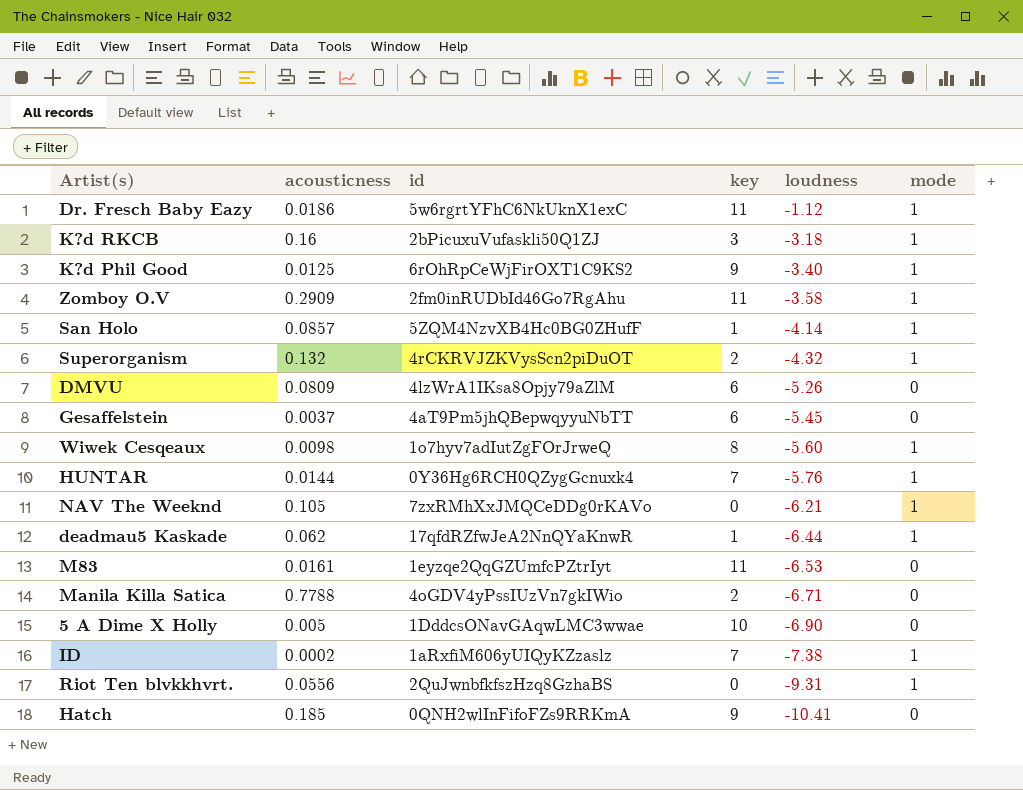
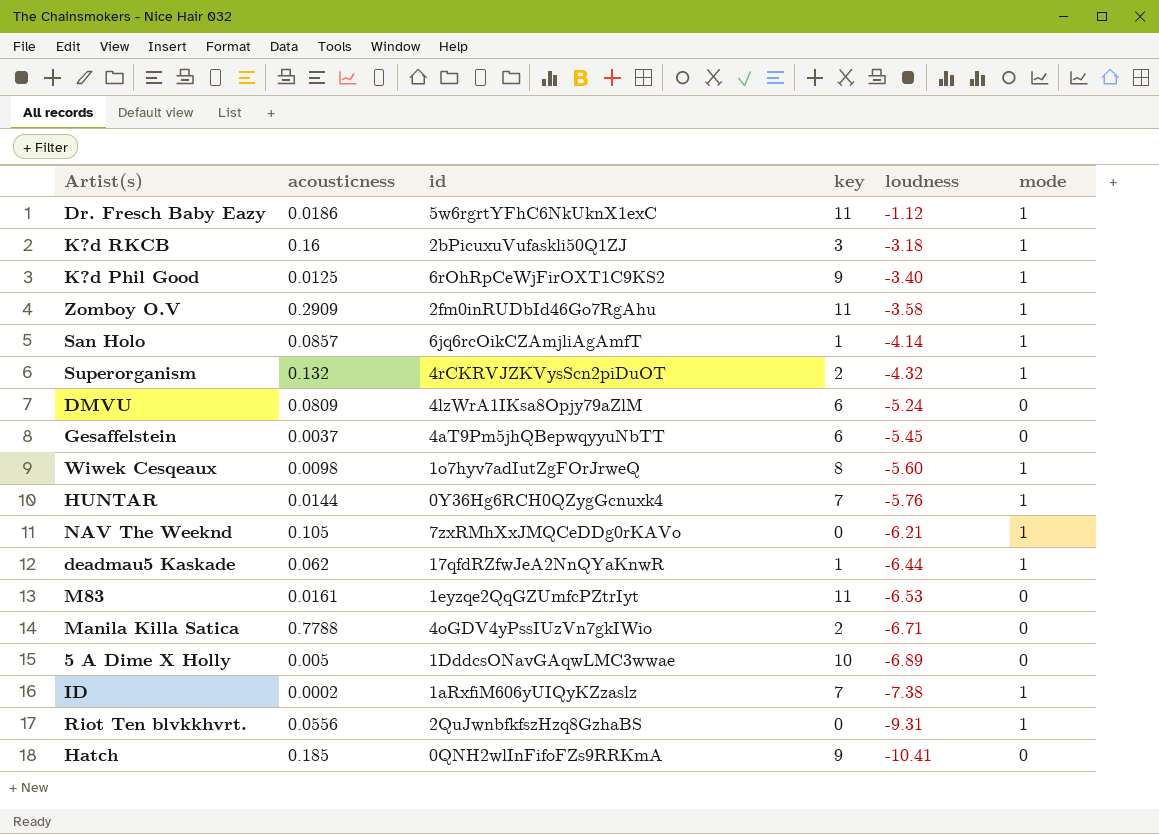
San Holo | id: 5ZQM4NzvXB4Hc0BG0ZHufF -> 6jq6rcOikCZAmjliAgAmfT
DMVU | loudness: -5.26 -> -5.24
5 A Dime X Holly | loudness: -6.90 -> -6.89

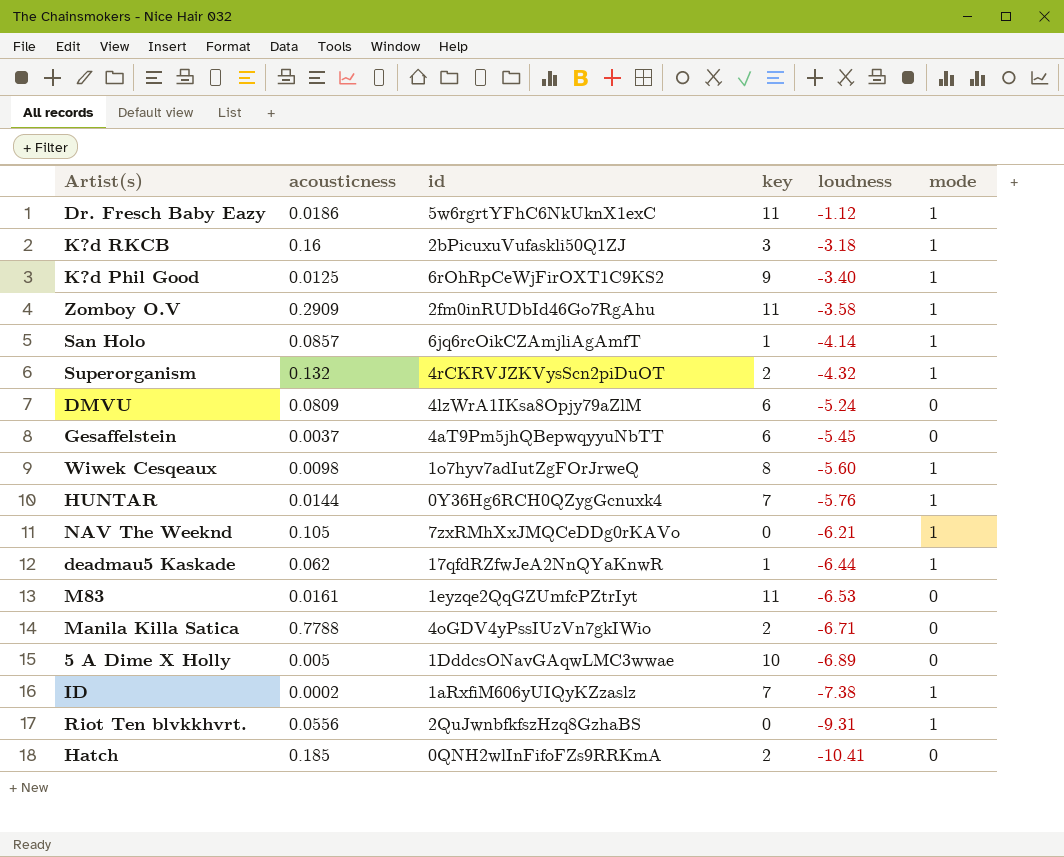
Hatch | key: 9 -> 2

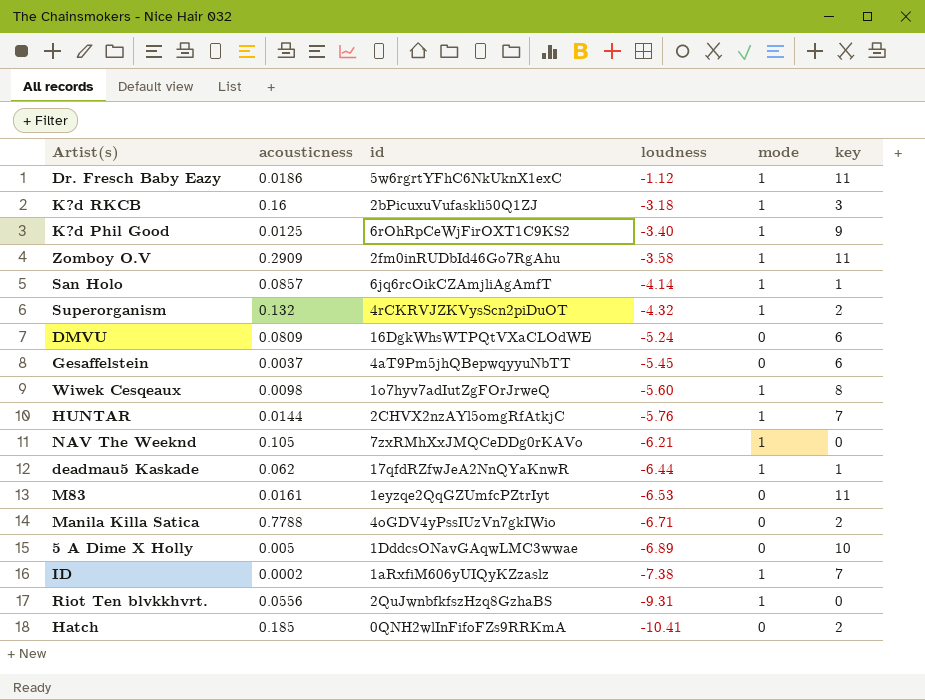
column key | position: 4 -> 6
DMVU | id: 4lzWrA1IKsa8Opjy79aZlM -> 16DgkWhsWTPQtVXaCLOdWE
HUNTAR | id: 0Y36Hg6RCH0QZygGcnuxk4 -> 2CHVX2nzAYl5omgRfAtkjC

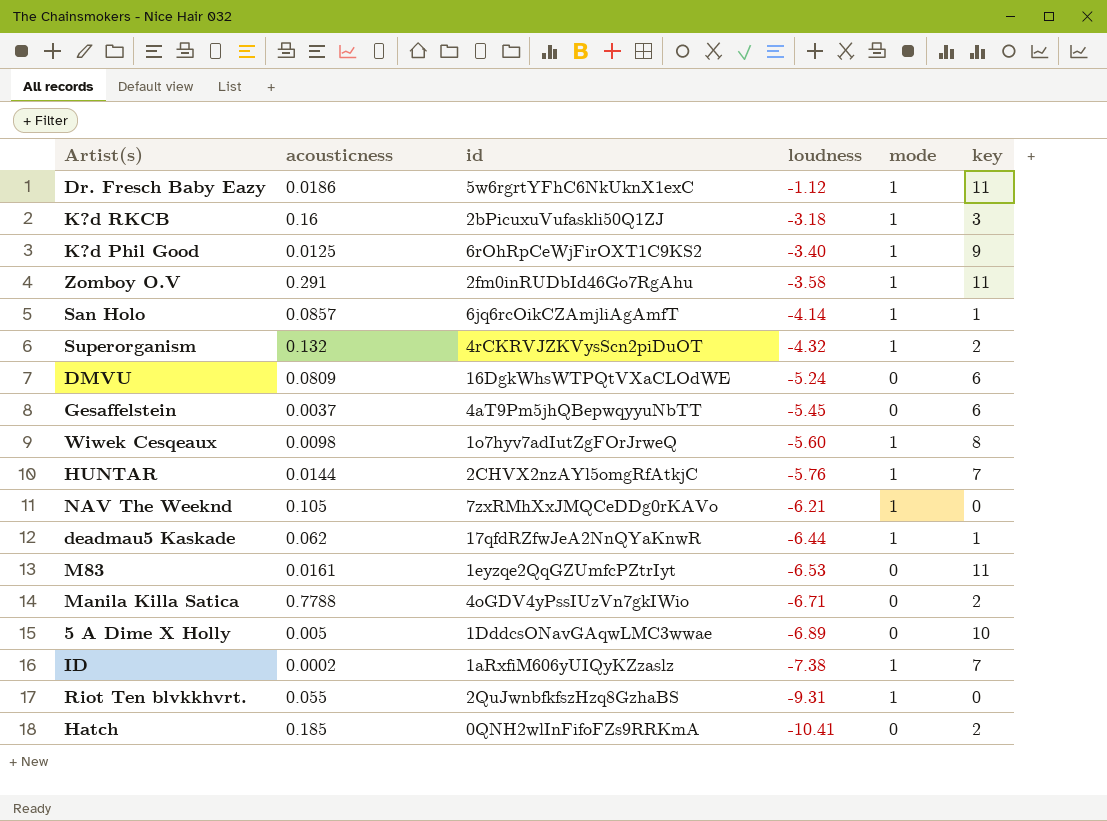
Zomboy O.V | acousticness: 0.2909 -> 0.291
Riot Ten blvkkhvrt. | acousticness: 0.0556 -> 0.055

